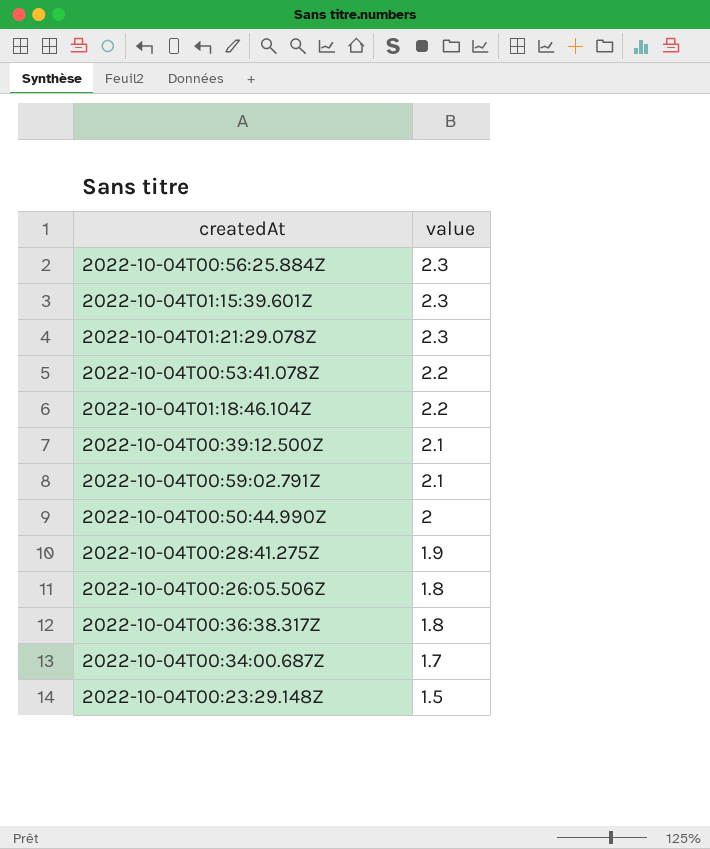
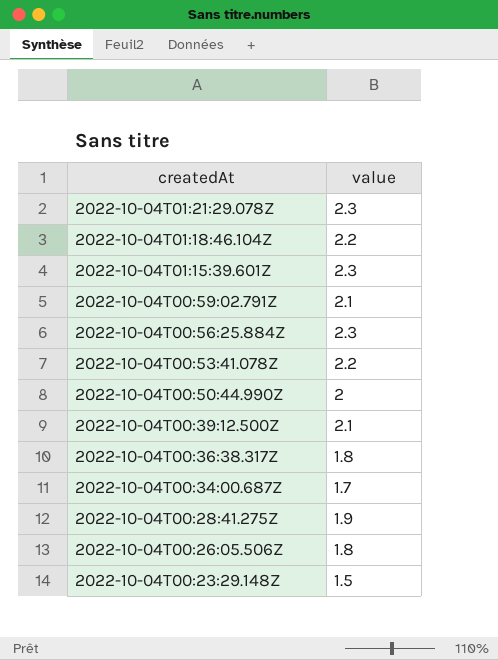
row order: value descending -> createdAt descending

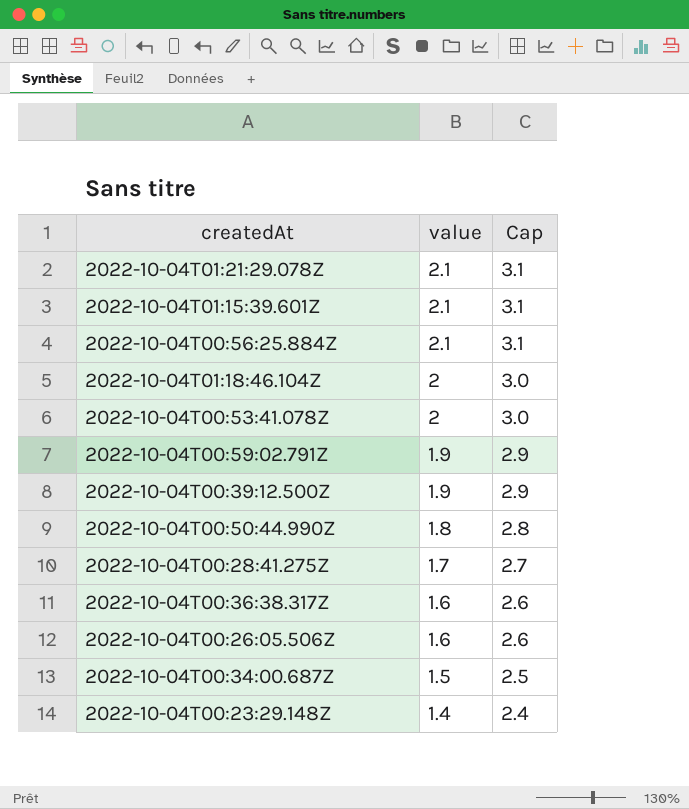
row order: createdAt descending -> value descending
column Cap | formula: none -> [value] + 1
2022-10-04T01:21:29.078Z | value: 2.3 -> 2.1
2022-10-04T01:15:39.601Z | value: 2.3 -> 2.1
2022-10-04T00:56:25.884Z | value: 2.3 -> 2.1
2022-10-04T01:18:46.104Z | value: 2.2 -> 2
2022-10-04T00:53:41.078Z | value: 2.2 -> 2
2022-10-04T00:59:02.791Z | value: 2.1 -> 1.9
2022-10-04T00:39:12.500Z | value: 2.1 -> 1.9
2022-10-04T00:50:44.990Z | value: 2 -> 1.8
2022-10-04T00:28:41.275Z | value: 1.9 -> 1.7
2022-10-04T00:36:38.317Z | value: 1.8 -> 1.6
2022-10-04T00:26:05.506Z | value: 1.8 -> 1.6
2022-10-04T00:34:00.687Z | value: 1.7 -> 1.5
2022-10-04T00:23:29.148Z | value: 1.5 -> 1.4

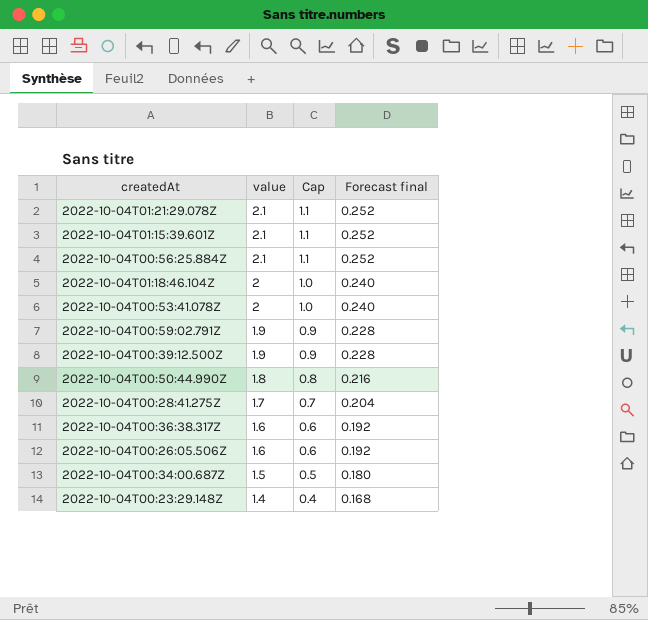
column Cap | formula: [value] + 1 -> [value] - 1
column Forecast final | formula: none -> [value] * 0.12

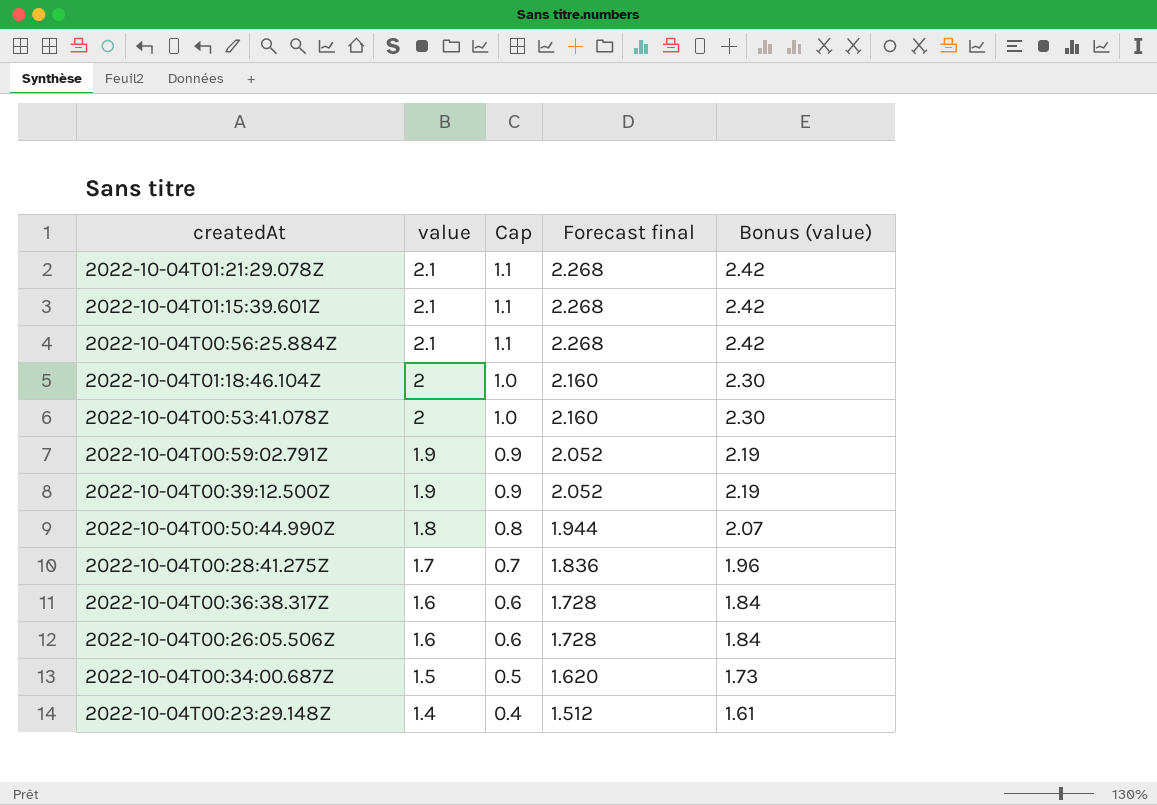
column Forecast final | formula: [value] * 0.12 -> [value] * 1.08
column Bonus (value) | formula: none -> [value] * 1.15

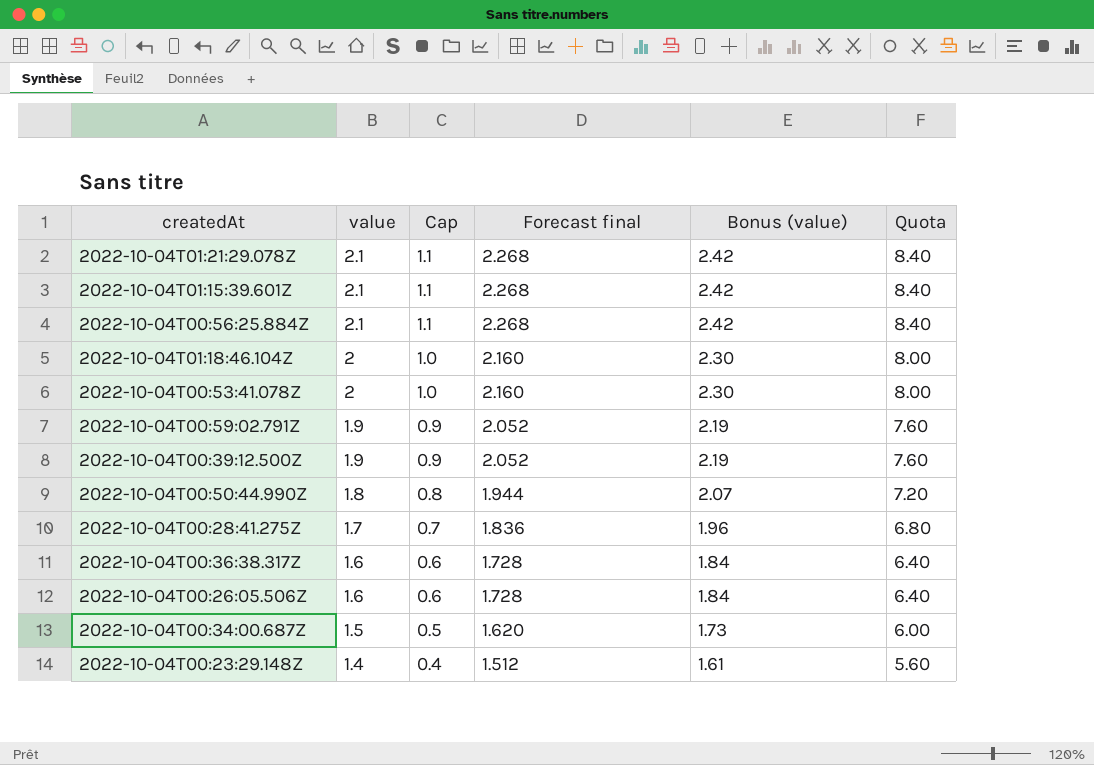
column Quota | formula: none -> [value] * 4

